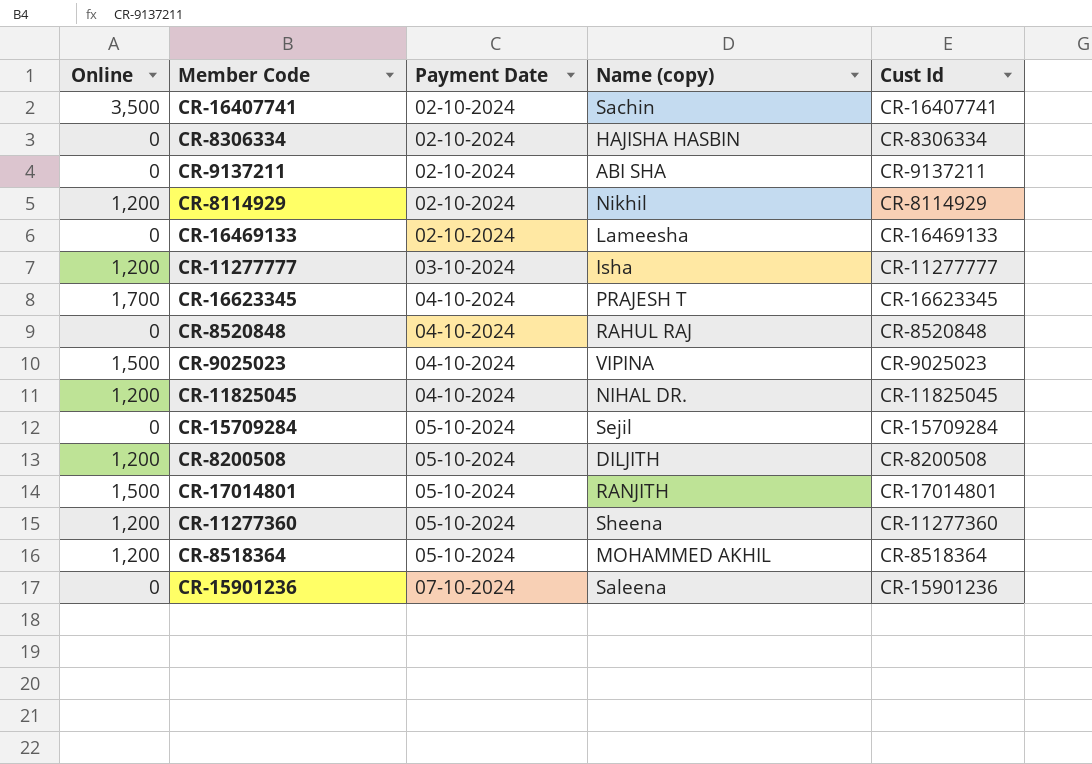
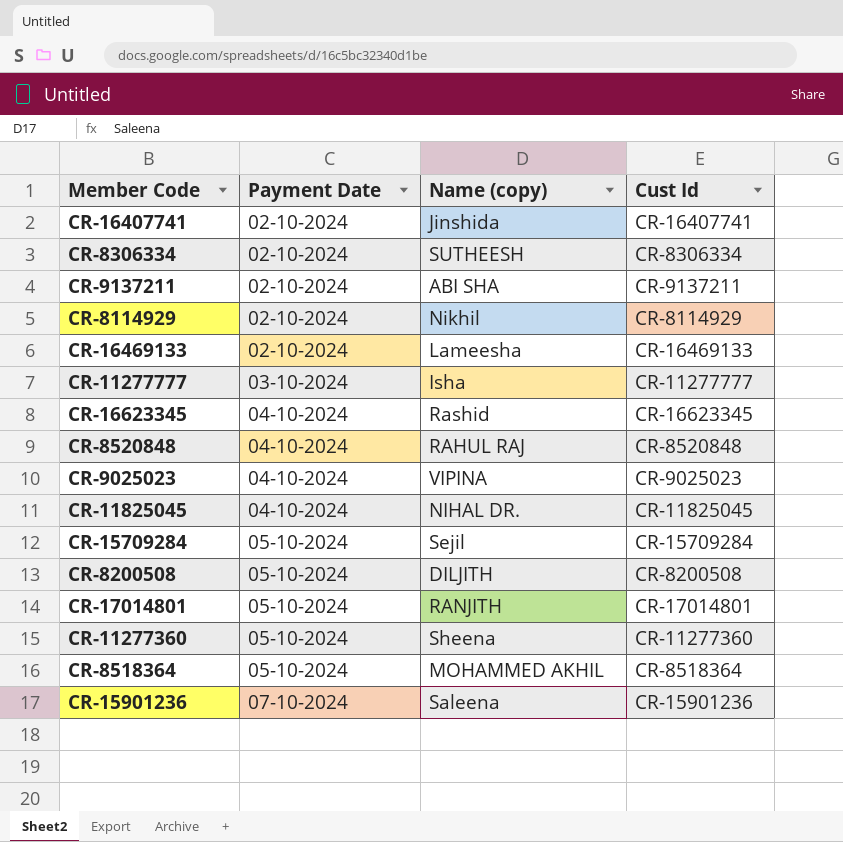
column Online | position: 1 -> none
CR-16407741 | Name (copy): Sachin -> Jinshida
CR-8306334 | Name (copy): HAJISHA HASBIN -> SUTHEESH
CR-16623345 | Name (copy): PRAJESH T -> Rashid

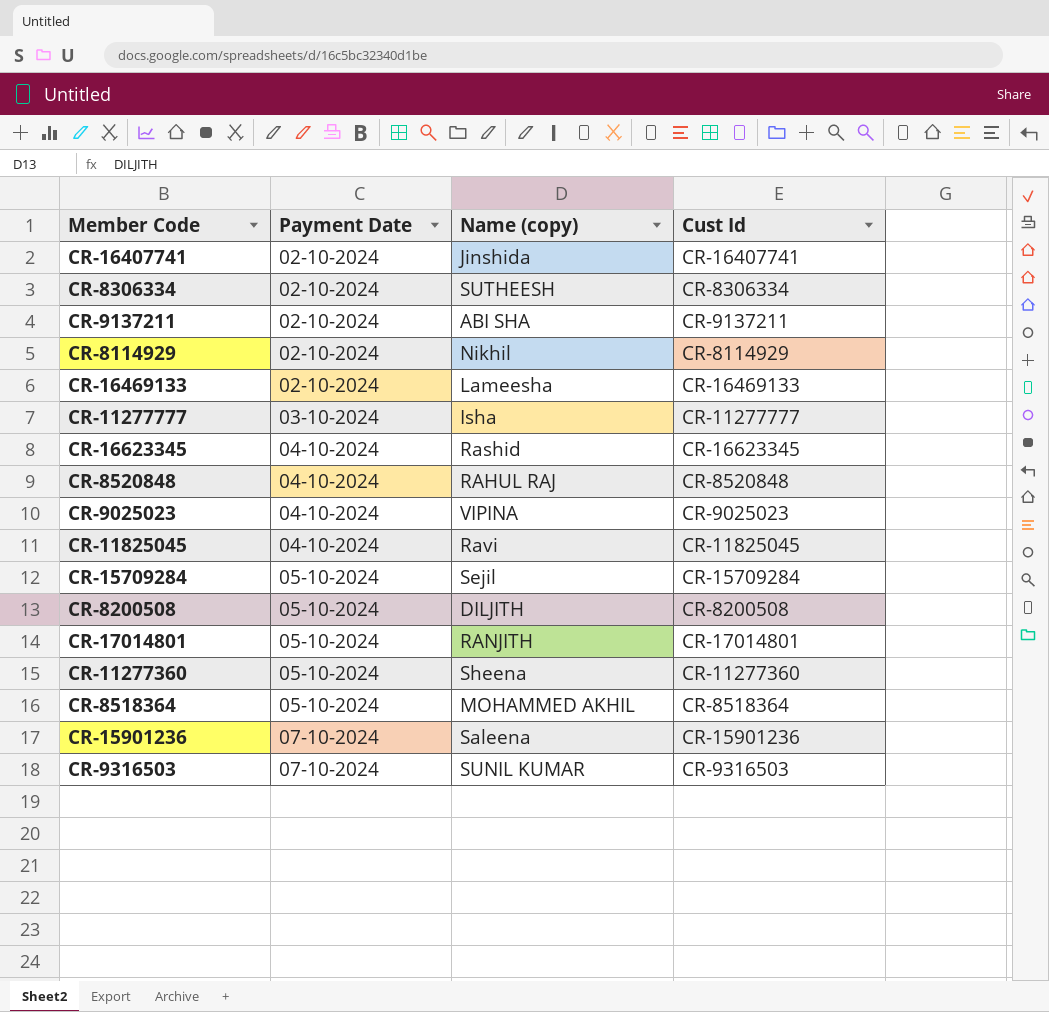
CR-11825045 | Name (copy): NIHAL DR. -> Ravi
row CR-9316503: none -> 07-10-2024 | SUNIL KUMAR | CR-9316503

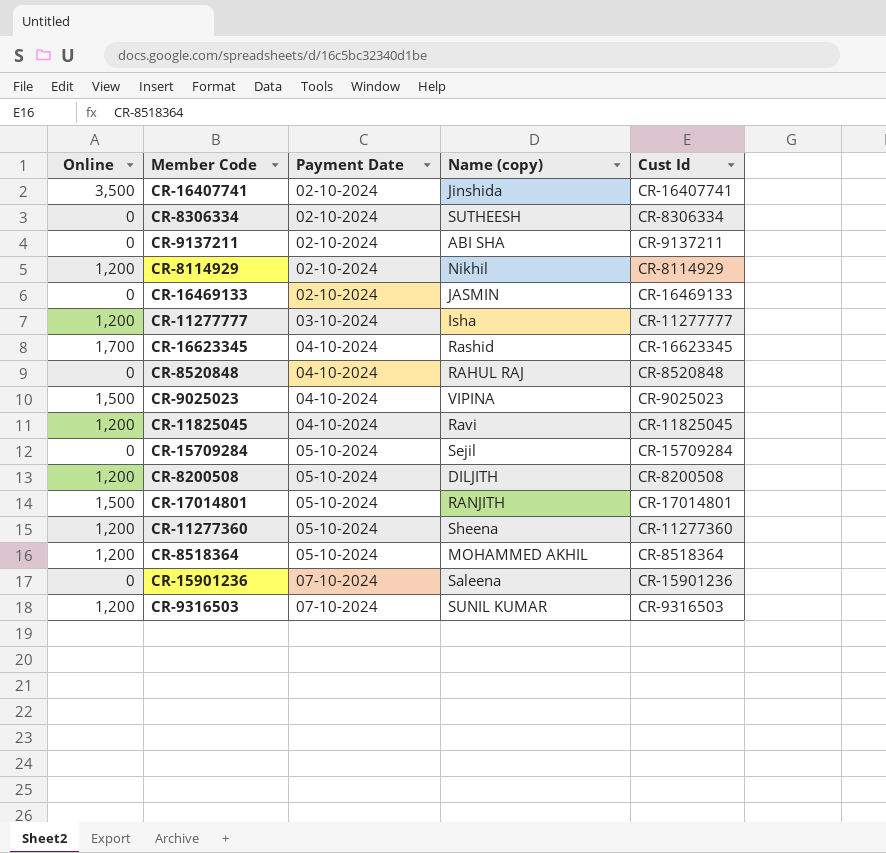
column Online | position: none -> 1
CR-16469133 | Name (copy): Lameesha -> JASMIN

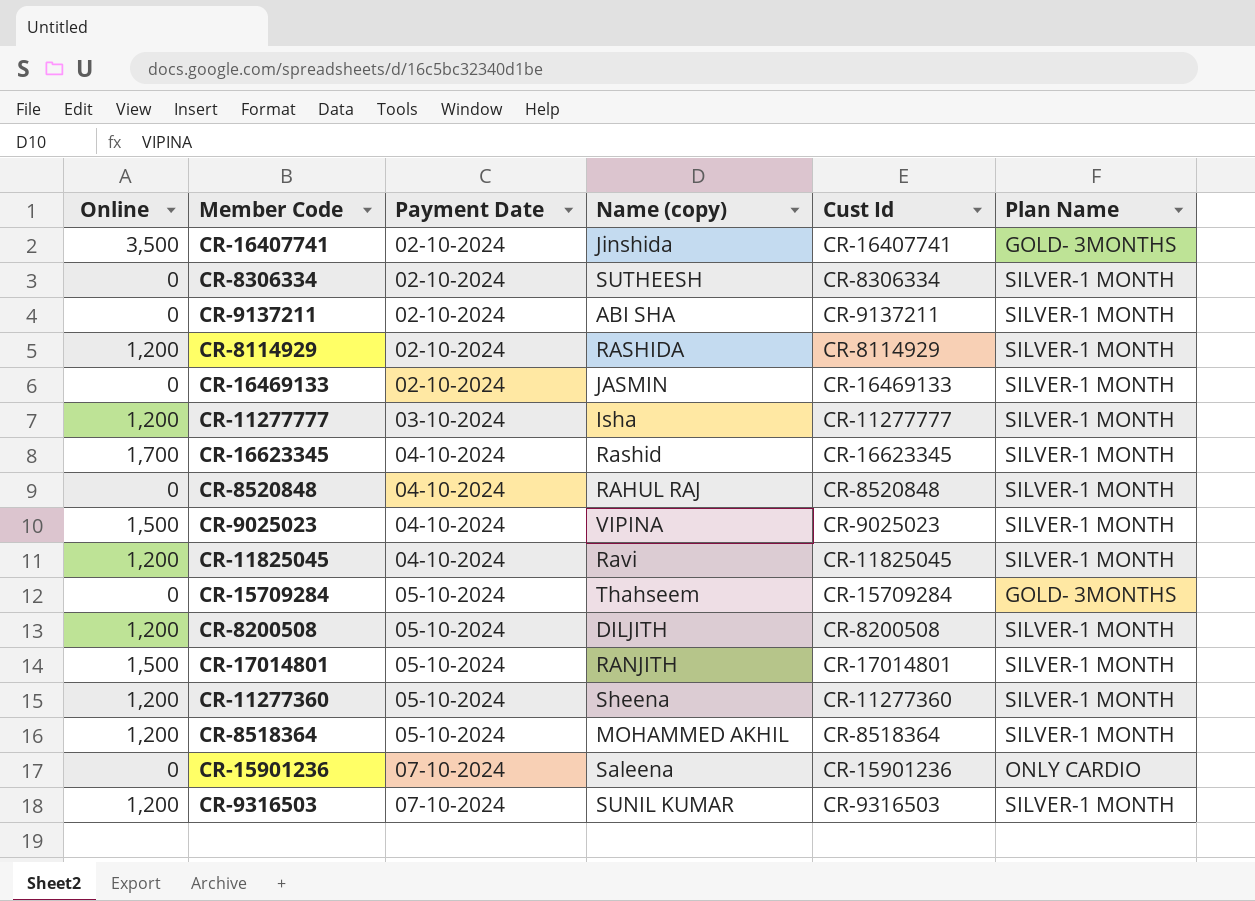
column Plan Name | position: none -> 6
CR-8114929 | Name (copy): Nikhil -> RASHIDA
CR-15709284 | Name (copy): Sejil -> Thahseem

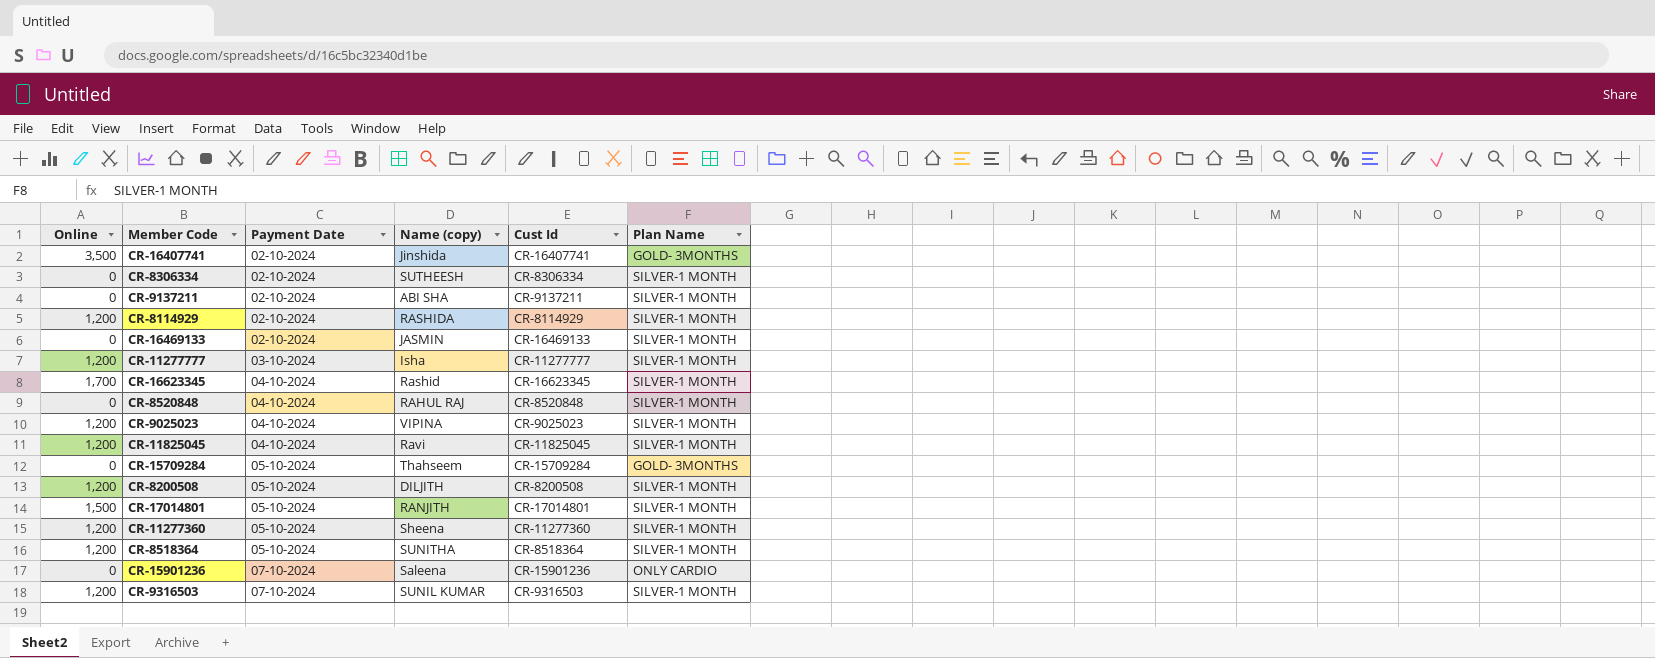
CR-9025023 | Online: 1,500 -> 1,200
CR-8518364 | Name (copy): MOHAMMED AKHIL -> SUNITHA

